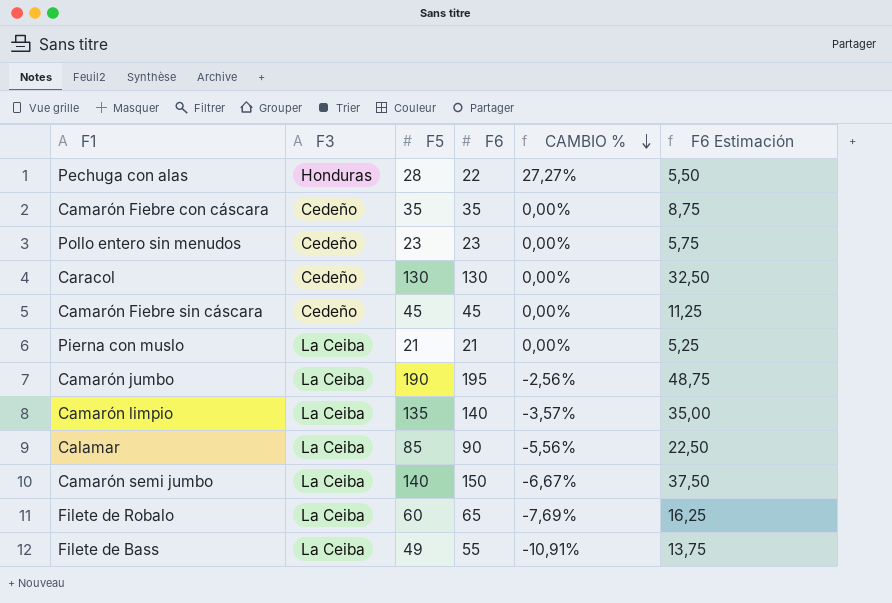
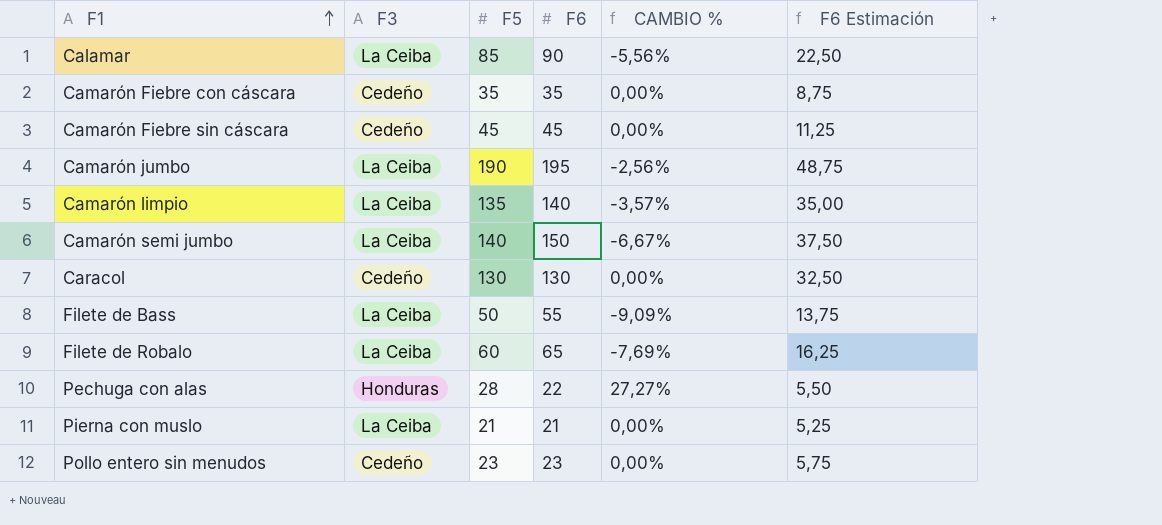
row order: CAMBIO % descending -> F1 ascending
Filete de Bass | F5: 49 -> 50
Filete de Bass | CAMBIO %: -10,91% -> -9,09%

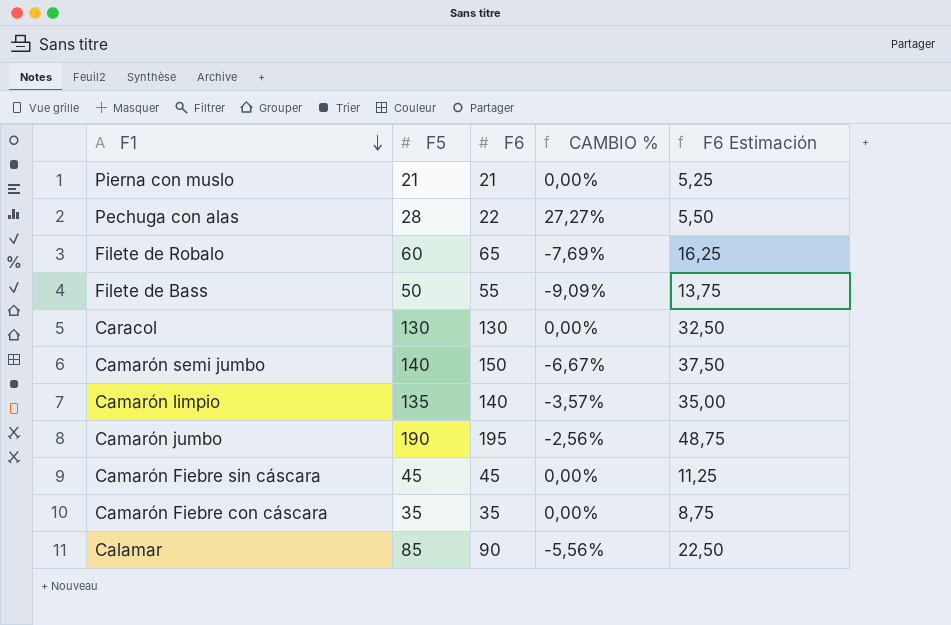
row order: F1 ascending -> F1 descending
column F3 | position: 2 -> none
row Pollo entero sin menudos: Cedeño | 23 | 23 | 0,00% | 5,75 -> none

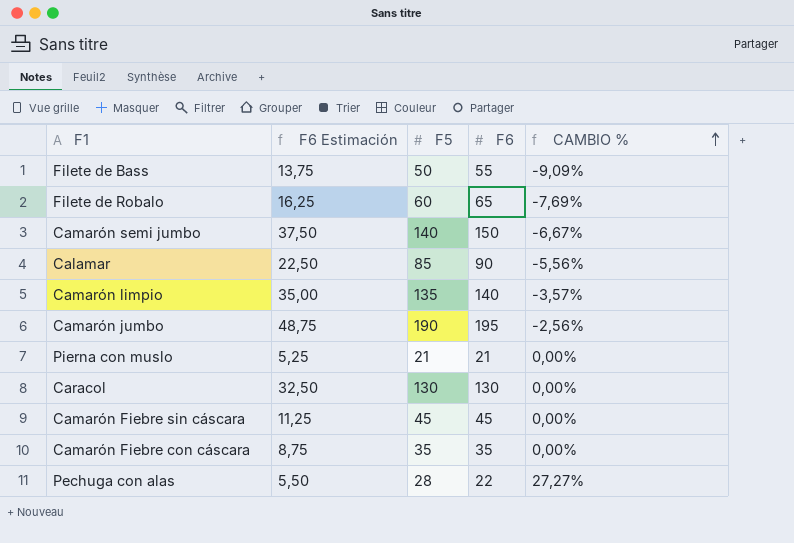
row order: F1 descending -> CAMBIO % ascending
column F6 Estimación | position: 5 -> 2

